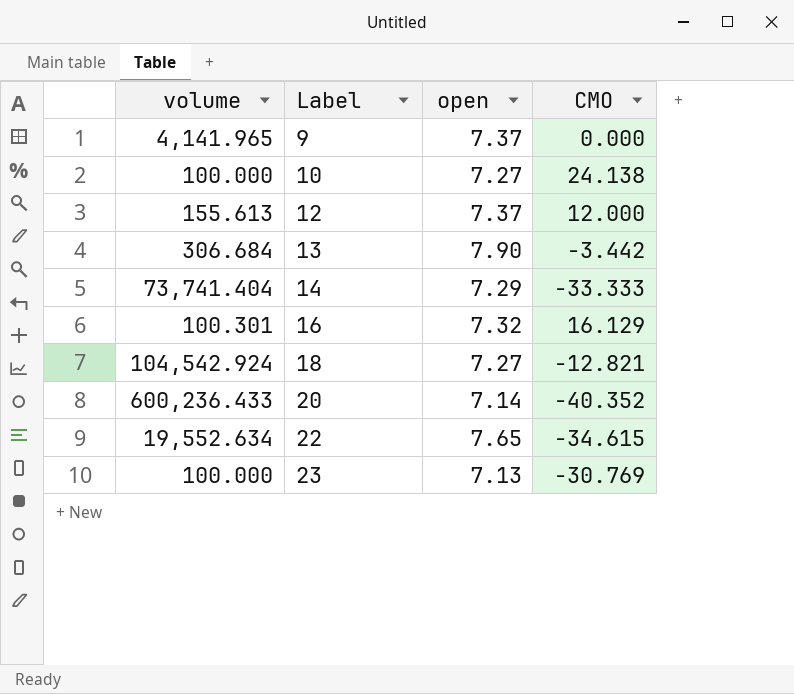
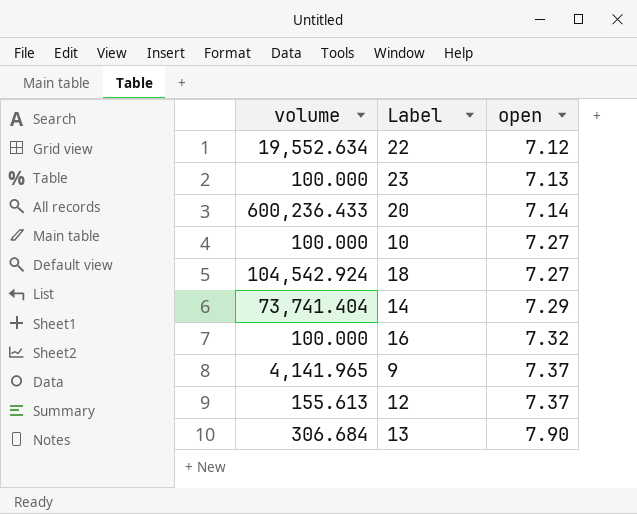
row order: Label ascending -> open ascending
column CMO | position: 4 -> none
22 | open: 7.65 -> 7.12
16 | volume: 100.301 -> 100.000

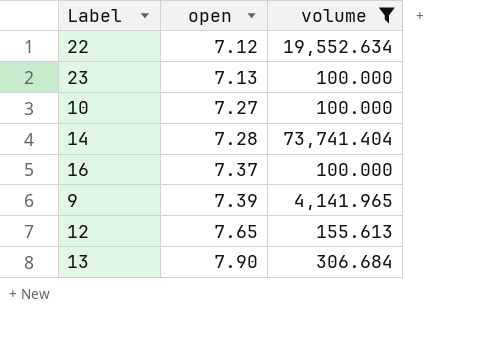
filter: none -> volume <= 73,741.404
column volume | position: 1 -> 3
14 | open: 7.29 -> 7.28
16 | open: 7.32 -> 7.37
9 | open: 7.37 -> 7.39
12 | open: 7.37 -> 7.65

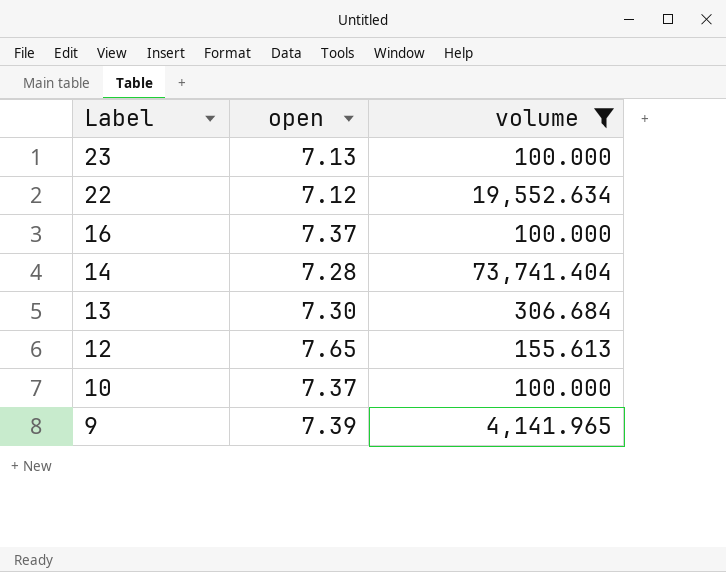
row order: open ascending -> Label descending
13 | open: 7.90 -> 7.30
10 | open: 7.27 -> 7.37

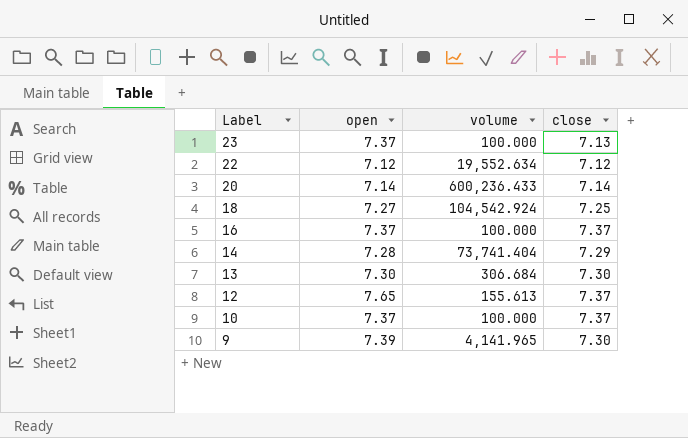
filter: volume <= 73,741.404 -> none
column close | position: none -> 4
23 | open: 7.13 -> 7.37

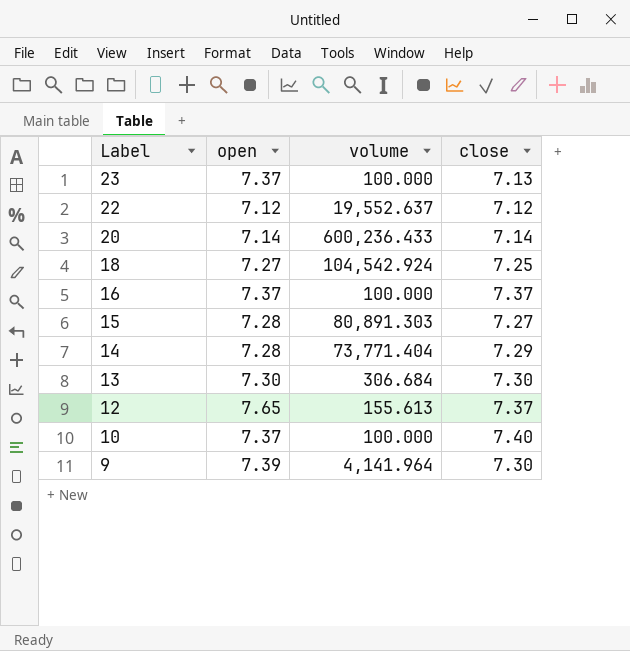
22 | volume: 19,552.634 -> 19,552.637
row 15: none -> 7.28 | 80,891.303 | 7.27
14 | volume: 73,741.404 -> 73,771.404
10 | close: 7.37 -> 7.40
9 | volume: 4,141.965 -> 4,141.964

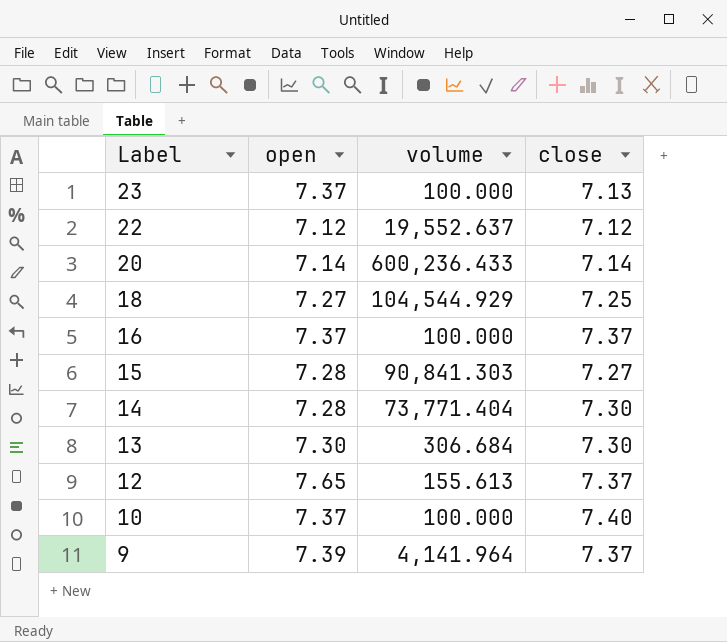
18 | volume: 104,542.924 -> 104,544.929
15 | volume: 80,891.303 -> 90,841.303
14 | close: 7.29 -> 7.30
9 | close: 7.30 -> 7.37

